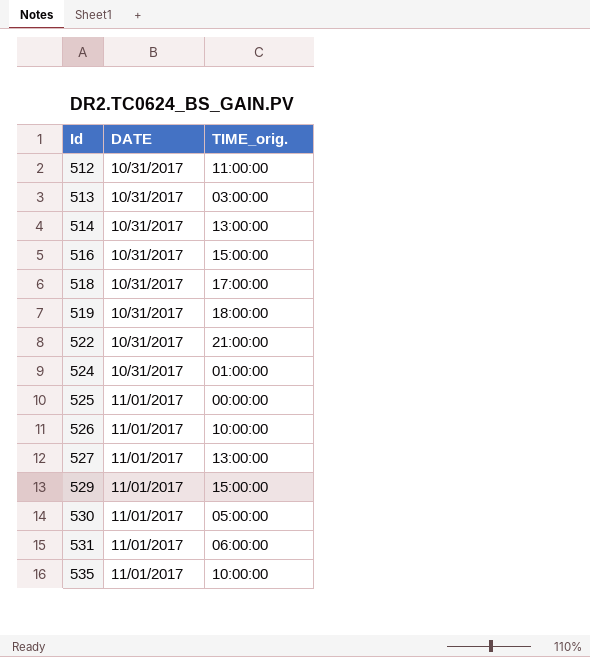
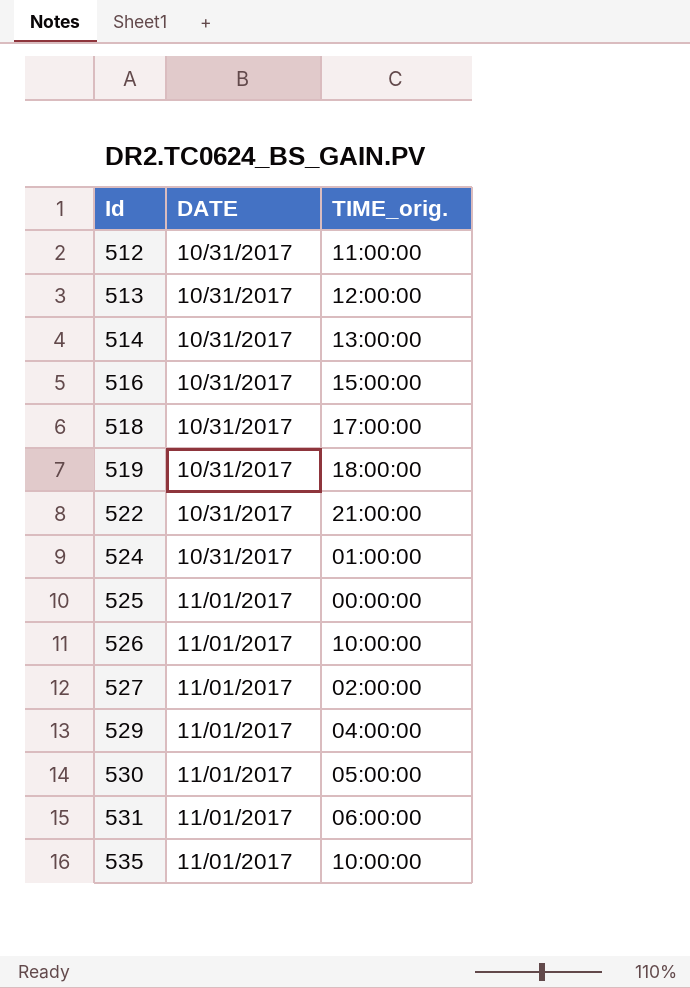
513 | TIME_orig.: 03:00:00 -> 12:00:00
527 | TIME_orig.: 13:00:00 -> 02:00:00
529 | TIME_orig.: 15:00:00 -> 04:00:00

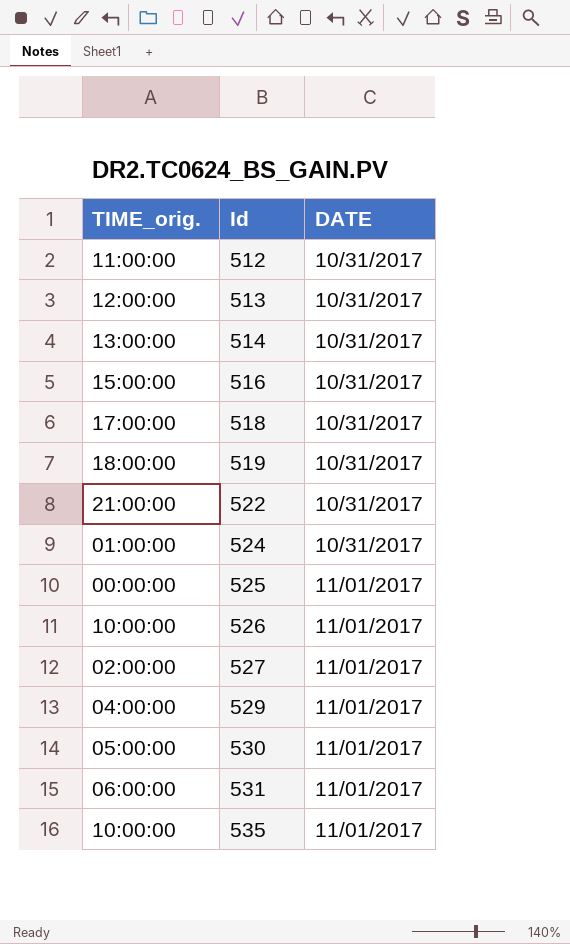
column TIME_orig. | position: 3 -> 1

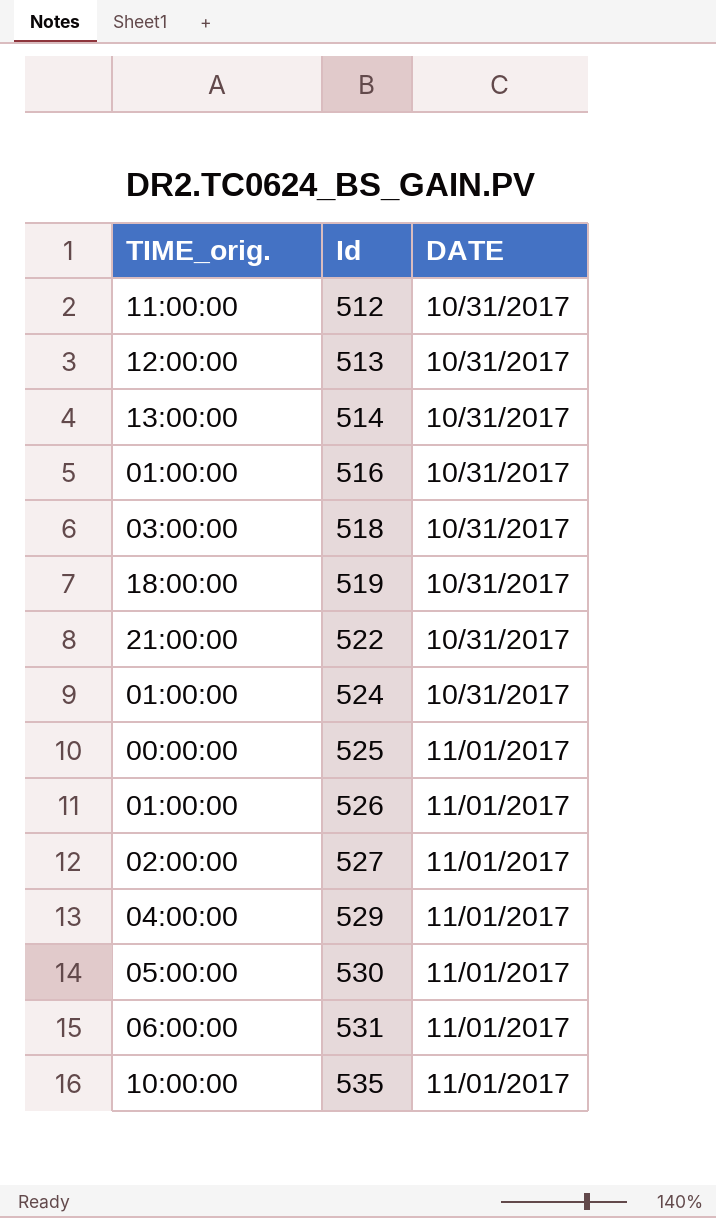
516 | TIME_orig.: 15:00:00 -> 01:00:00
518 | TIME_orig.: 17:00:00 -> 03:00:00
526 | TIME_orig.: 10:00:00 -> 01:00:00

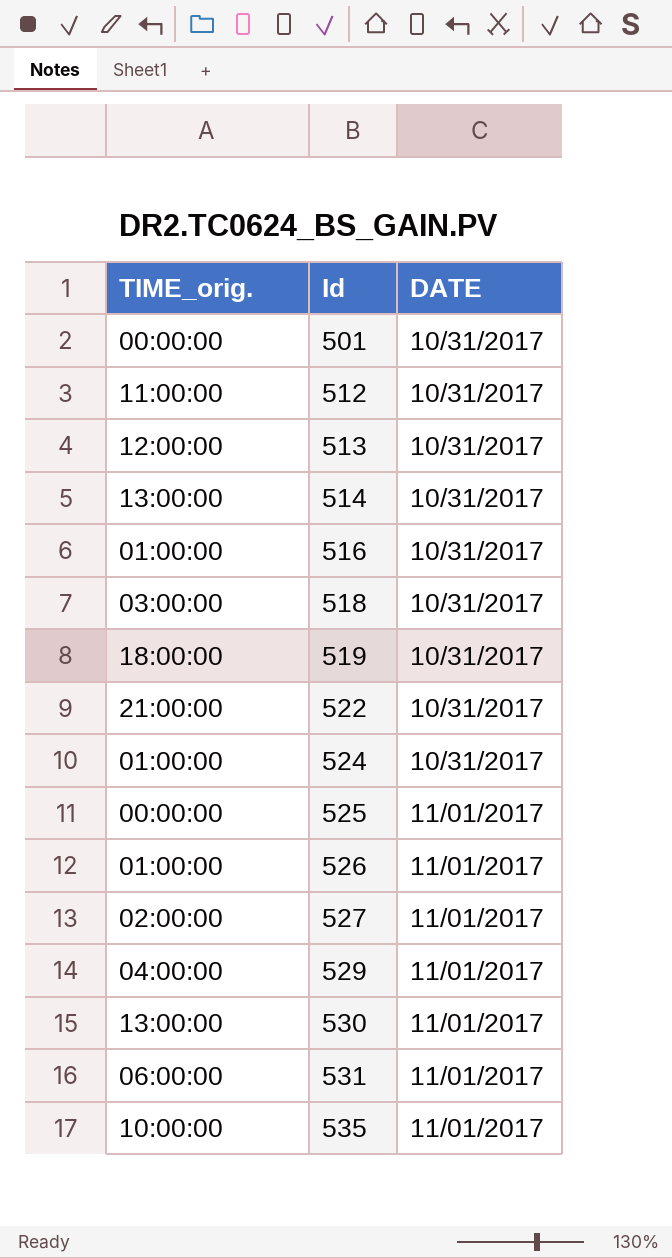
row 501: none -> 00:00:00 | 10/31/2017
530 | TIME_orig.: 05:00:00 -> 13:00:00

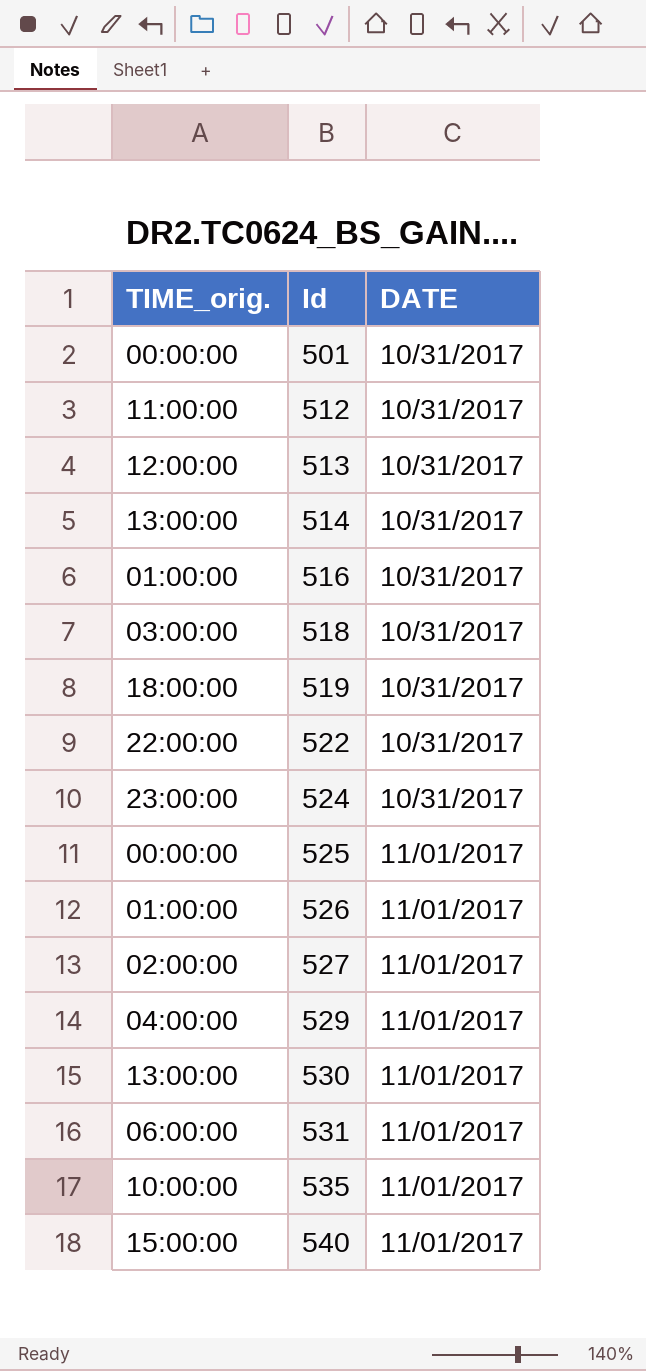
522 | TIME_orig.: 21:00:00 -> 22:00:00
524 | TIME_orig.: 01:00:00 -> 23:00:00
row 540: none -> 15:00:00 | 11/01/2017

